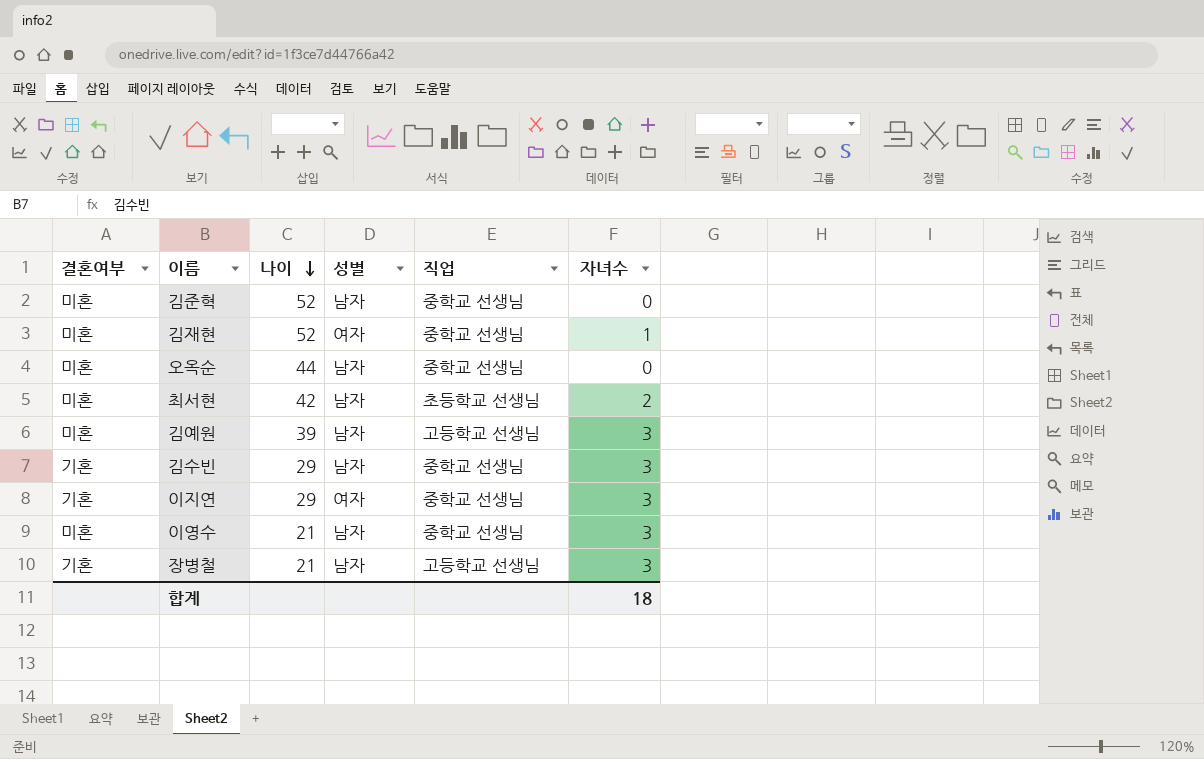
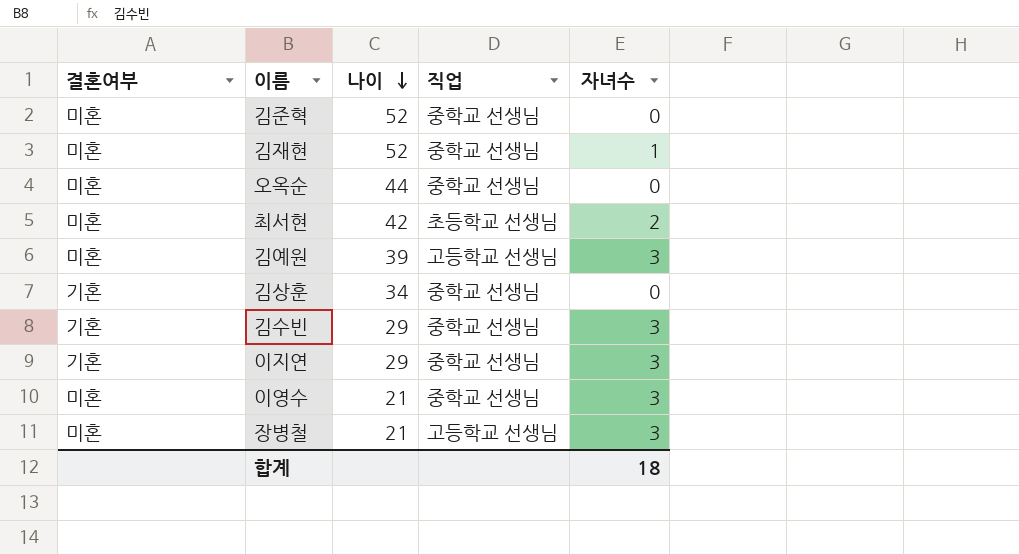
column 성별 | position: 4 -> none
row 김상훈: none -> 기혼 | 34 | 중학교 선생님 | 0
장병철 | 결혼여부: 기혼 -> 미혼

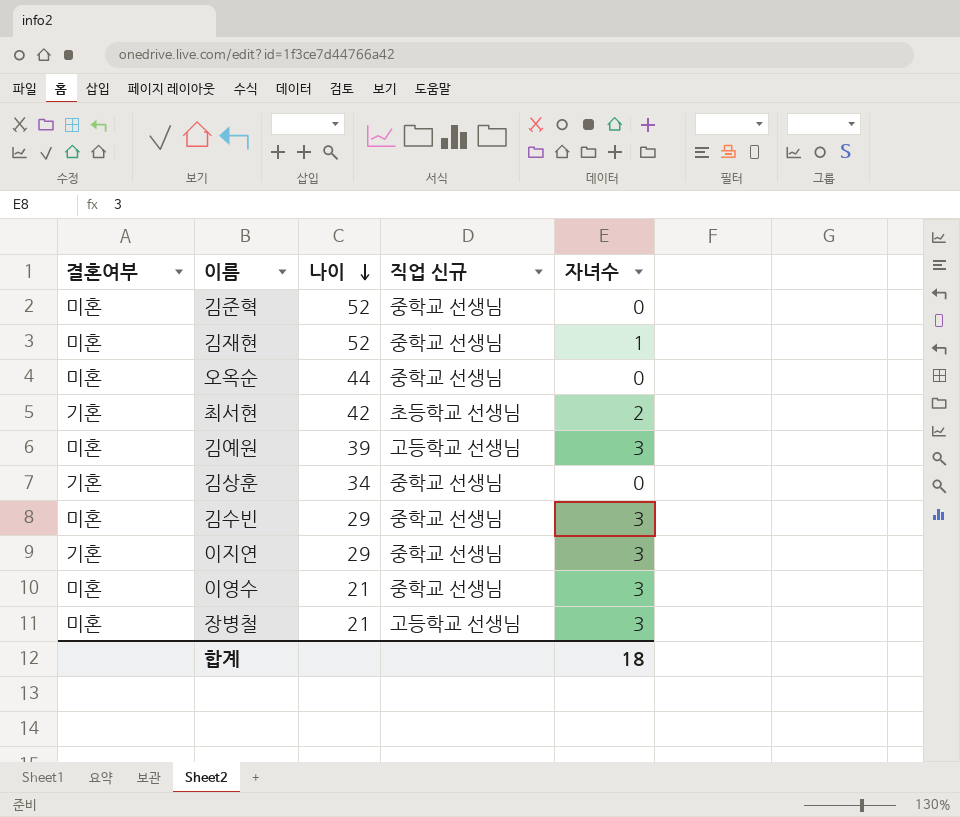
column name: 직업 -> 직업 신규
최서현 | 결혼여부: 미혼 -> 기혼
김수빈 | 결혼여부: 기혼 -> 미혼

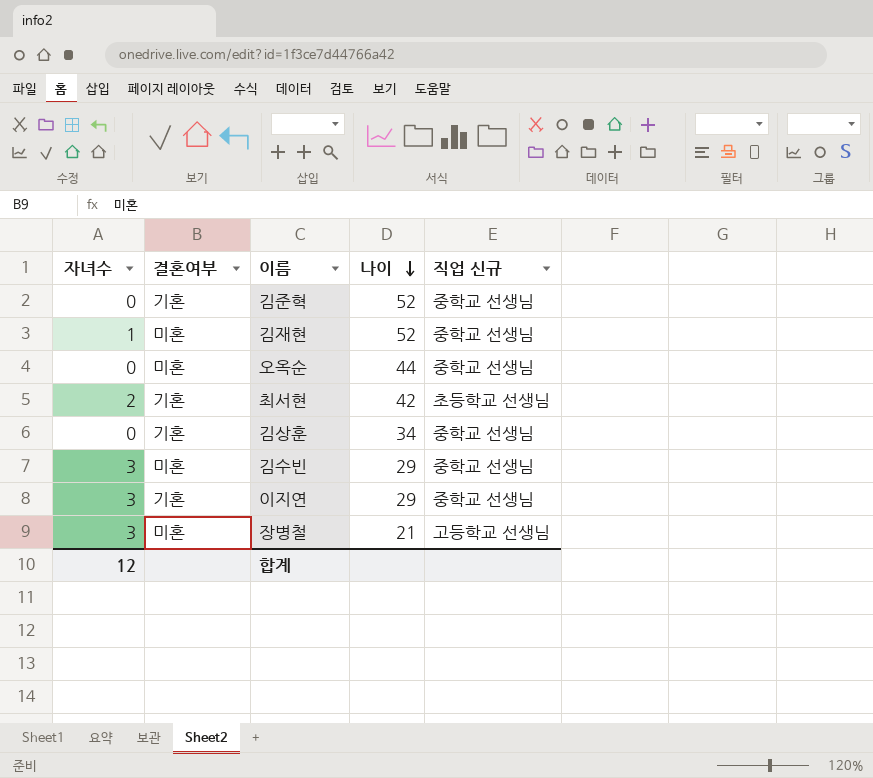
column 자녀수 | position: 5 -> 1
row 김예원: 미혼 | 39 | 고등학교 선생님 | 3 -> none
row 이영수: 미혼 | 21 | 중학교 선생님 | 3 -> none
김준혁 | 결혼여부: 미혼 -> 기혼
합계 | 자녀수: 18 -> 12

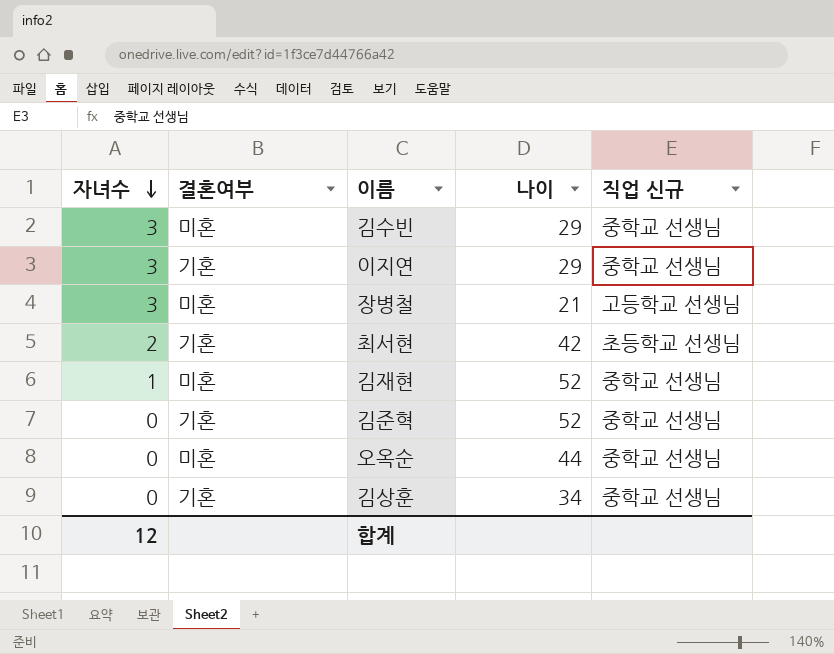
row order: 나이 descending -> 자녀수 descending

